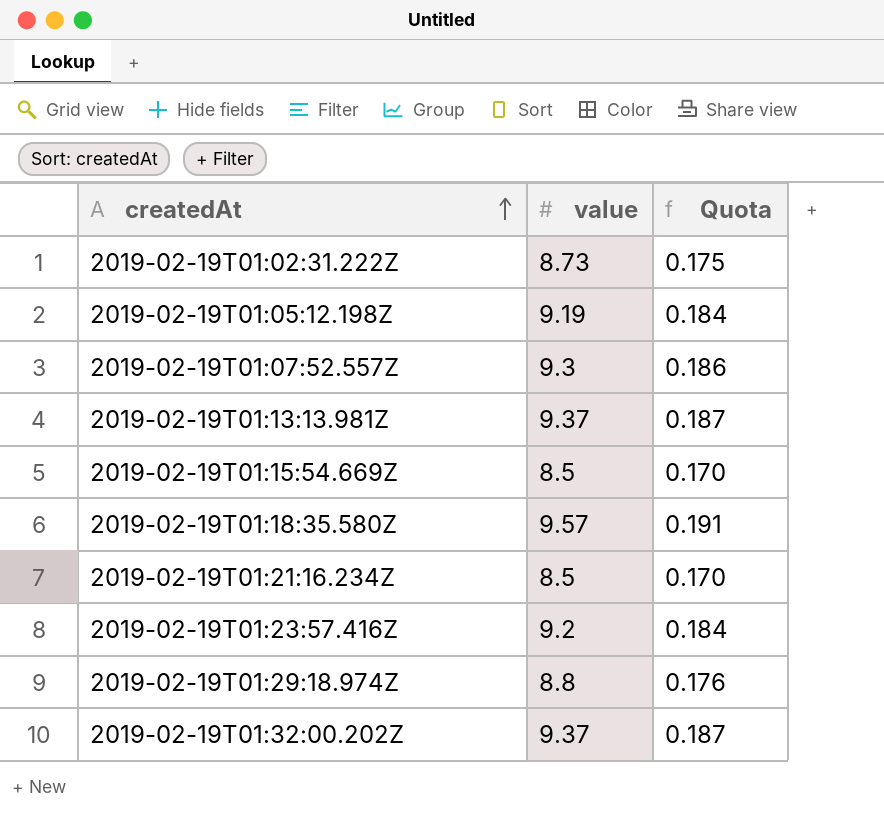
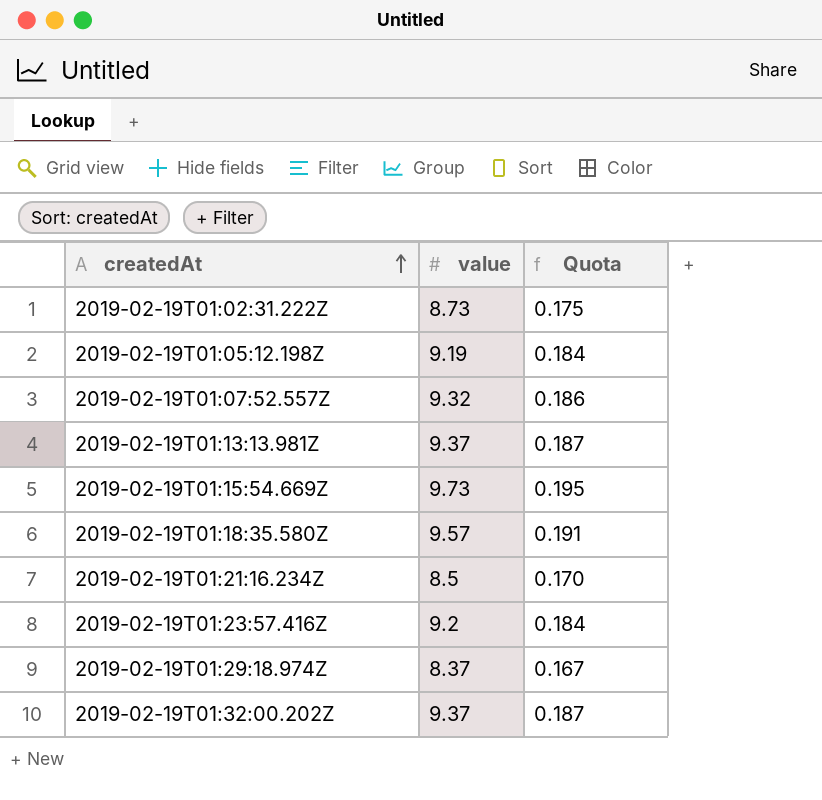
2019-02-19T01:07:52.557Z | value: 9.3 -> 9.32
2019-02-19T01:15:54.669Z | value: 8.5 -> 9.73
2019-02-19T01:15:54.669Z | Quota: 0.170 -> 0.195
2019-02-19T01:29:18.974Z | value: 8.8 -> 8.37
2019-02-19T01:29:18.974Z | Quota: 0.176 -> 0.167

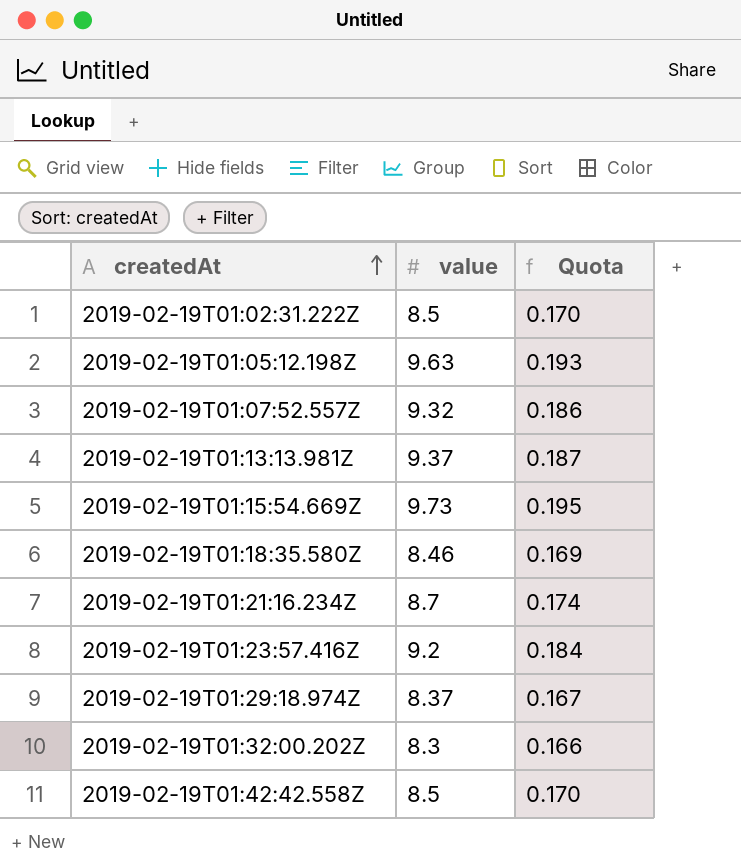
2019-02-19T01:02:31.222Z | value: 8.73 -> 8.5
2019-02-19T01:02:31.222Z | Quota: 0.175 -> 0.170
2019-02-19T01:05:12.198Z | value: 9.19 -> 9.63
2019-02-19T01:05:12.198Z | Quota: 0.184 -> 0.193
2019-02-19T01:18:35.580Z | value: 9.57 -> 8.46
2019-02-19T01:18:35.580Z | Quota: 0.191 -> 0.169
2019-02-19T01:21:16.234Z | value: 8.5 -> 8.7
2019-02-19T01:21:16.234Z | Quota: 0.170 -> 0.174
2019-02-19T01:32:00.202Z | value: 9.37 -> 8.3
2019-02-19T01:32:00.202Z | Quota: 0.187 -> 0.166
row 2019-02-19T01:42:42.558Z: none -> 8.5 | 0.170

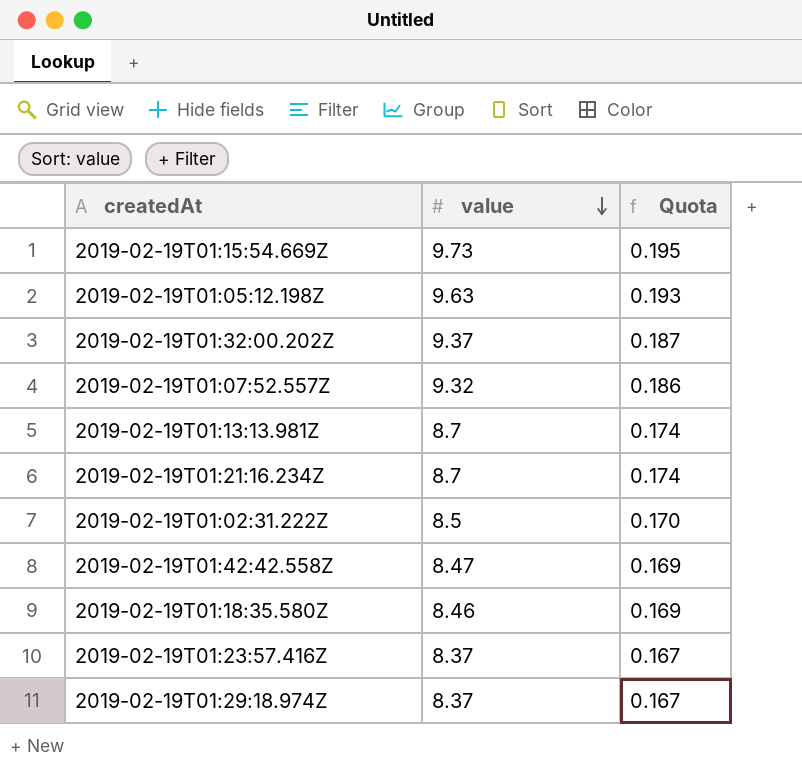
row order: createdAt ascending -> value descending
2019-02-19T01:32:00.202Z | value: 8.3 -> 9.37
2019-02-19T01:32:00.202Z | Quota: 0.166 -> 0.187
2019-02-19T01:13:13.981Z | value: 9.37 -> 8.7
2019-02-19T01:13:13.981Z | Quota: 0.187 -> 0.174
2019-02-19T01:42:42.558Z | value: 8.5 -> 8.47
2019-02-19T01:42:42.558Z | Quota: 0.170 -> 0.169
2019-02-19T01:23:57.416Z | value: 9.2 -> 8.37
2019-02-19T01:23:57.416Z | Quota: 0.184 -> 0.167

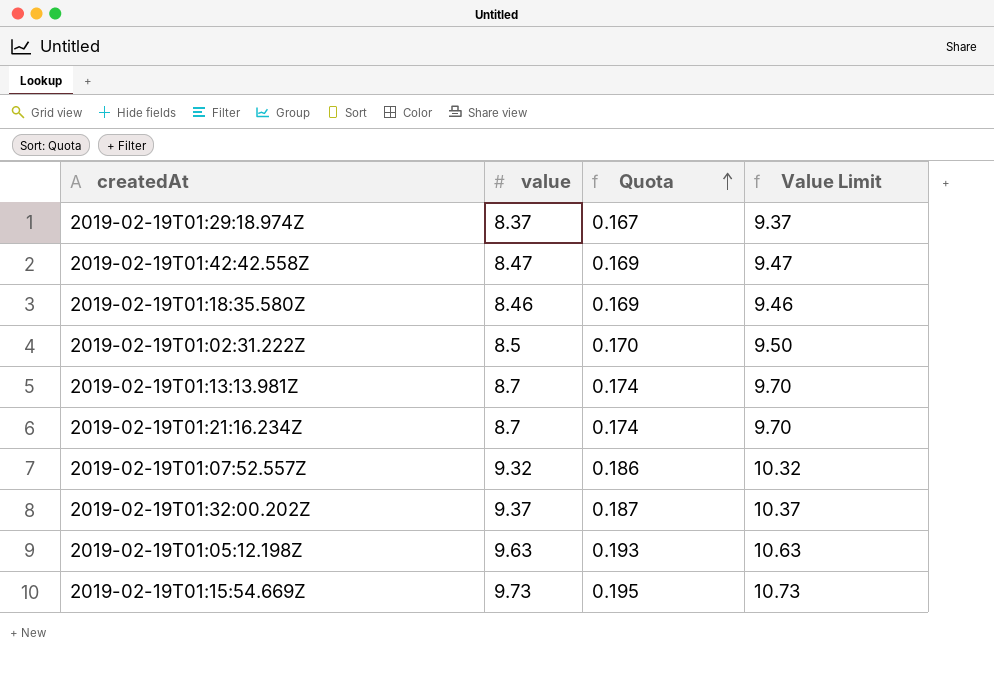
row order: value descending -> Quota ascending
column Value Limit | formula: none -> [value] + 1
row 2019-02-19T01:23:57.416Z: 8.37 | 0.167 -> none

